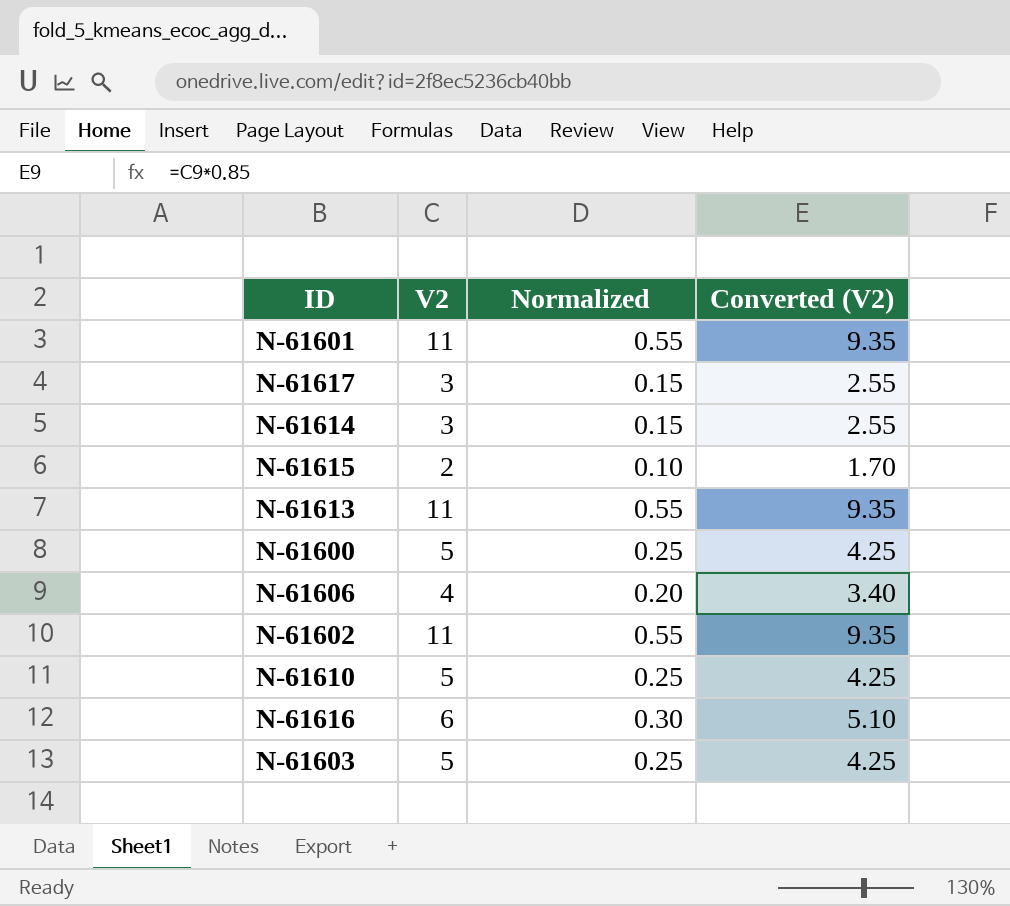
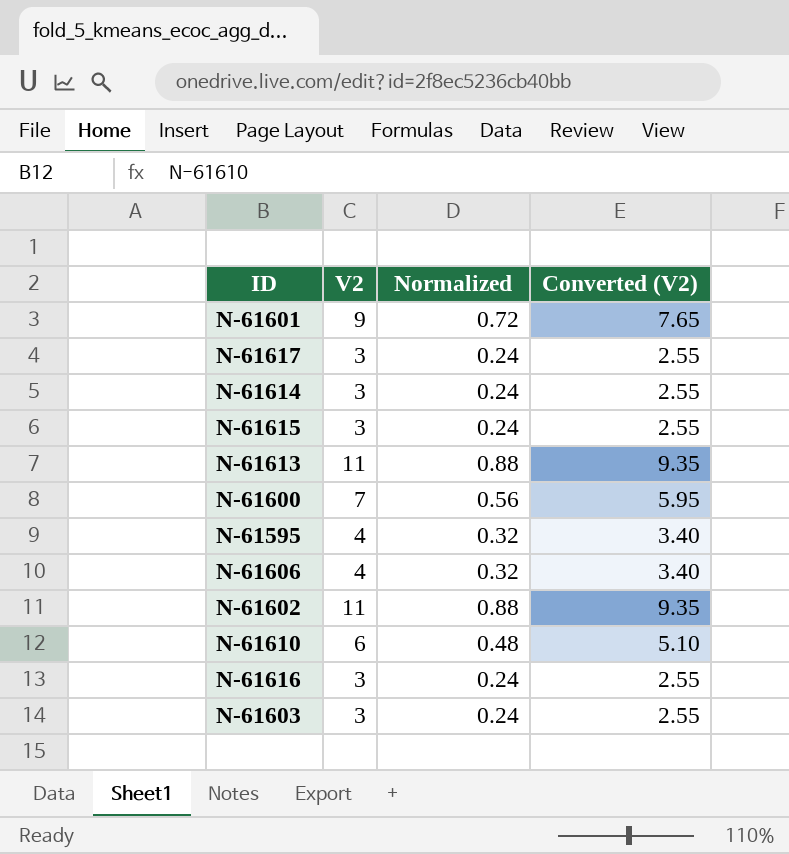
column Normalized | formula: [V2] * 0.05 -> [V2] * 0.08
N-61601 | V2: 11 -> 9
N-61601 | Converted (V2): 9.35 -> 7.65
N-61615 | V2: 2 -> 3
N-61615 | Converted (V2): 1.70 -> 2.55
N-61600 | V2: 5 -> 7
N-61600 | Converted (V2): 4.25 -> 5.95
row N-61595: none -> 4 | 0.32 | 3.40
N-61610 | V2: 5 -> 6
N-61610 | Converted (V2): 4.25 -> 5.10
N-61616 | V2: 6 -> 3
N-61616 | Converted (V2): 5.10 -> 2.55
N-61603 | V2: 5 -> 3
N-61603 | Converted (V2): 4.25 -> 2.55

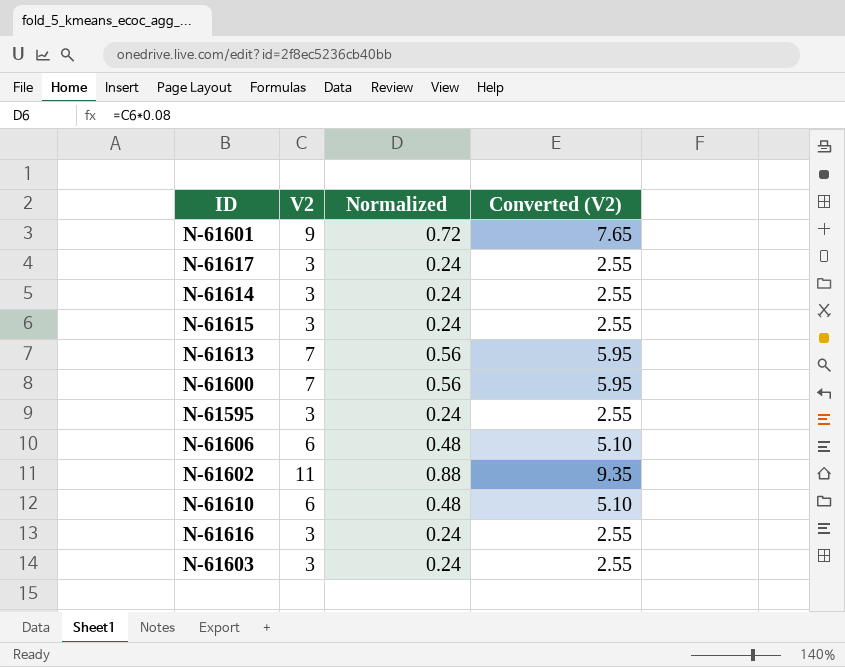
N-61613 | V2: 11 -> 7
N-61613 | Normalized: 0.88 -> 0.56
N-61613 | Converted (V2): 9.35 -> 5.95
N-61595 | V2: 4 -> 3
N-61595 | Normalized: 0.32 -> 0.24
N-61595 | Converted (V2): 3.40 -> 2.55
N-61606 | V2: 4 -> 6
N-61606 | Normalized: 0.32 -> 0.48
N-61606 | Converted (V2): 3.40 -> 5.10

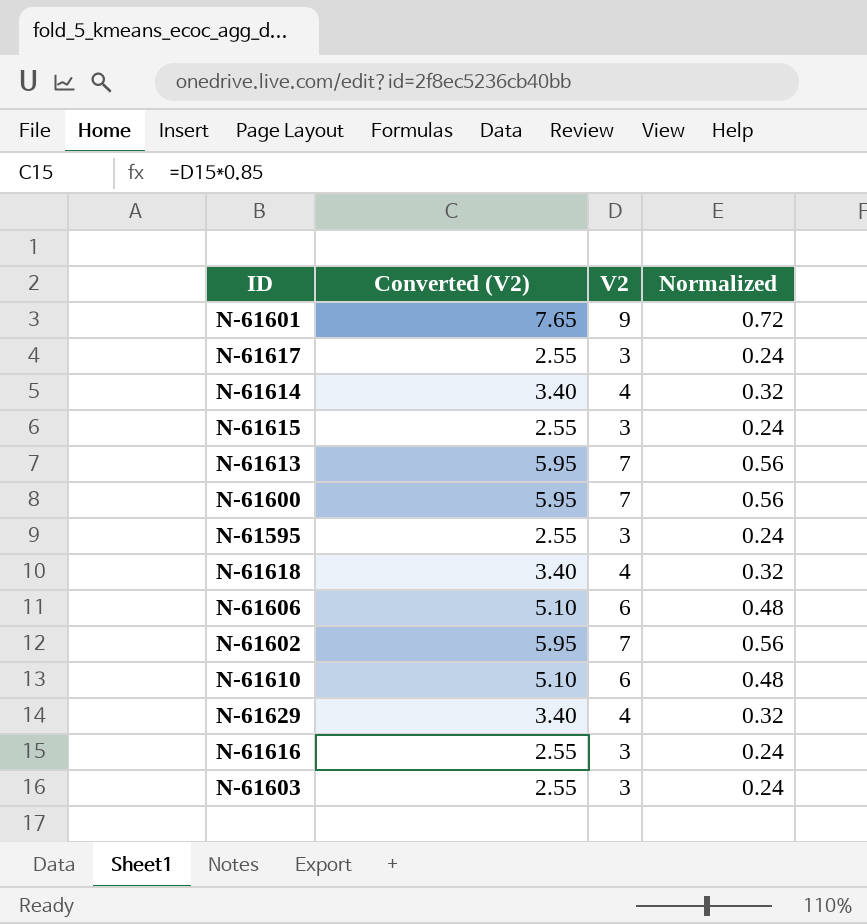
column Converted (V2) | position: 4 -> 2
N-61614 | Converted (V2): 2.55 -> 3.40
N-61614 | V2: 3 -> 4
N-61614 | Normalized: 0.24 -> 0.32
row N-61618: none -> 3.40 | 4 | 0.32
N-61602 | Converted (V2): 9.35 -> 5.95
N-61602 | V2: 11 -> 7
N-61602 | Normalized: 0.88 -> 0.56
row N-61629: none -> 3.40 | 4 | 0.32

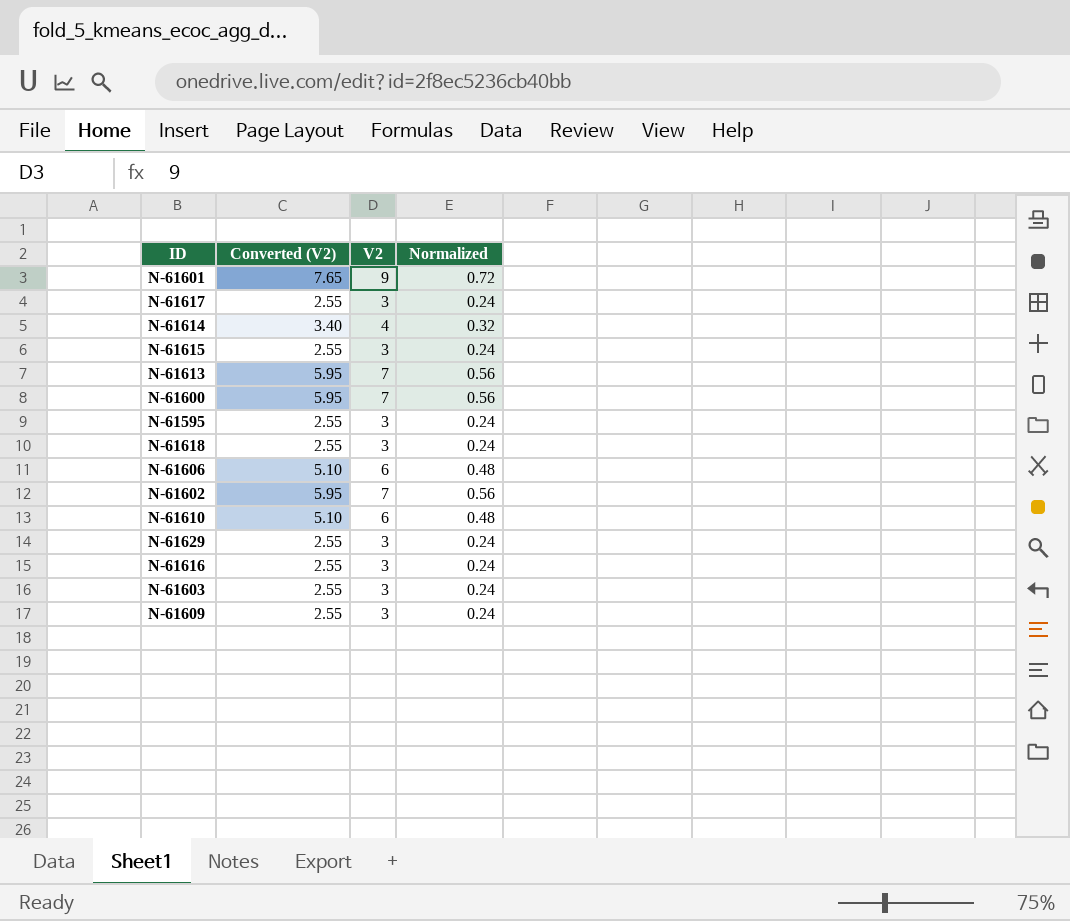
N-61618 | Converted (V2): 3.40 -> 2.55
N-61618 | V2: 4 -> 3
N-61618 | Normalized: 0.32 -> 0.24
N-61629 | Converted (V2): 3.40 -> 2.55
N-61629 | V2: 4 -> 3
N-61629 | Normalized: 0.32 -> 0.24
row N-61609: none -> 2.55 | 3 | 0.24

